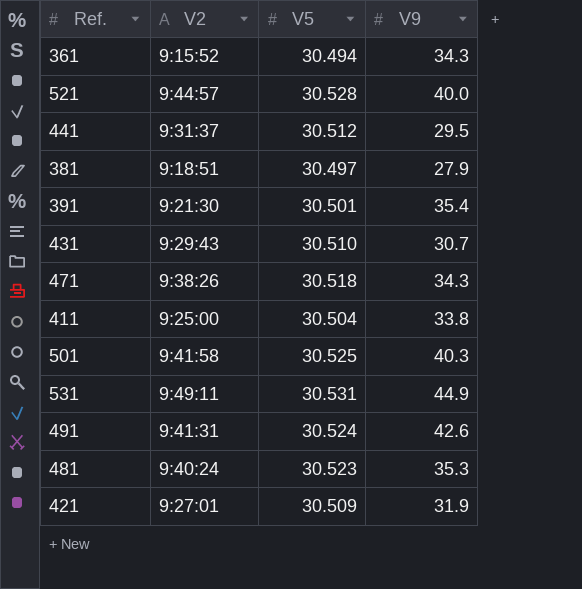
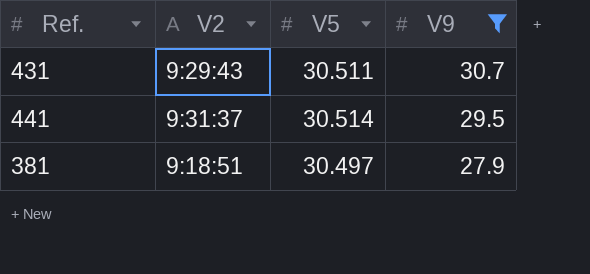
filter: none -> V9 <= 30.7
row order: none -> V9 descending
431 | V5: 30.510 -> 30.511
441 | V5: 30.512 -> 30.514

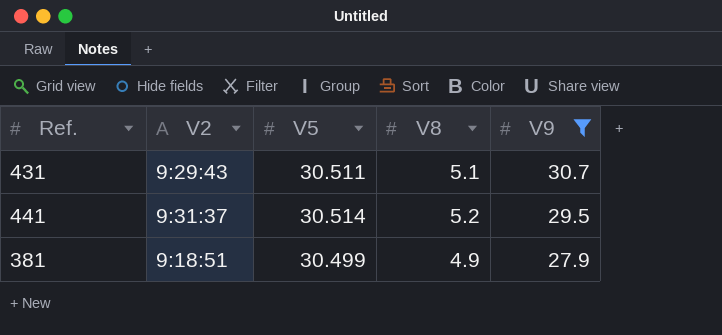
column V8 | position: none -> 4
381 | V5: 30.497 -> 30.499

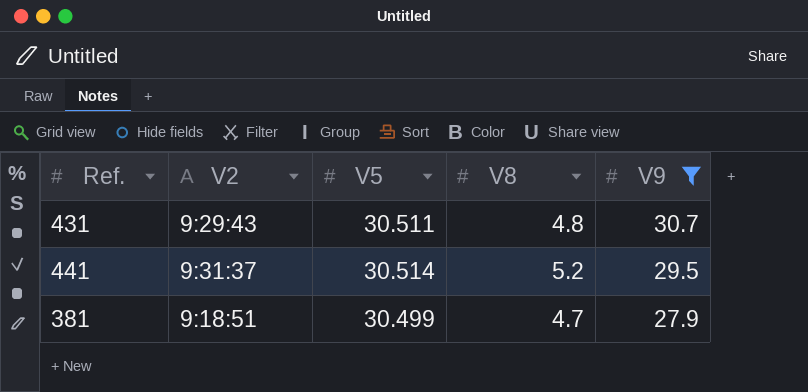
431 | V8: 5.1 -> 4.8
381 | V8: 4.9 -> 4.7

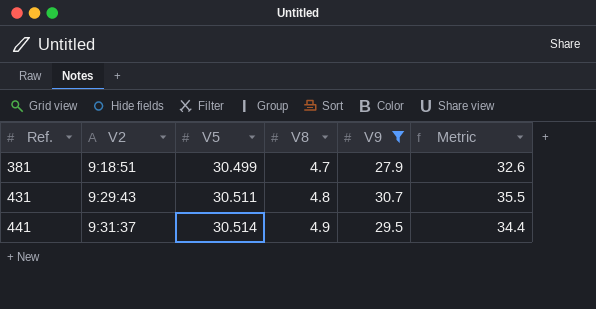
row order: V9 descending -> Ref. ascending
column Metric | formula: none -> [V8] + [V9]
441 | V8: 5.2 -> 4.9

